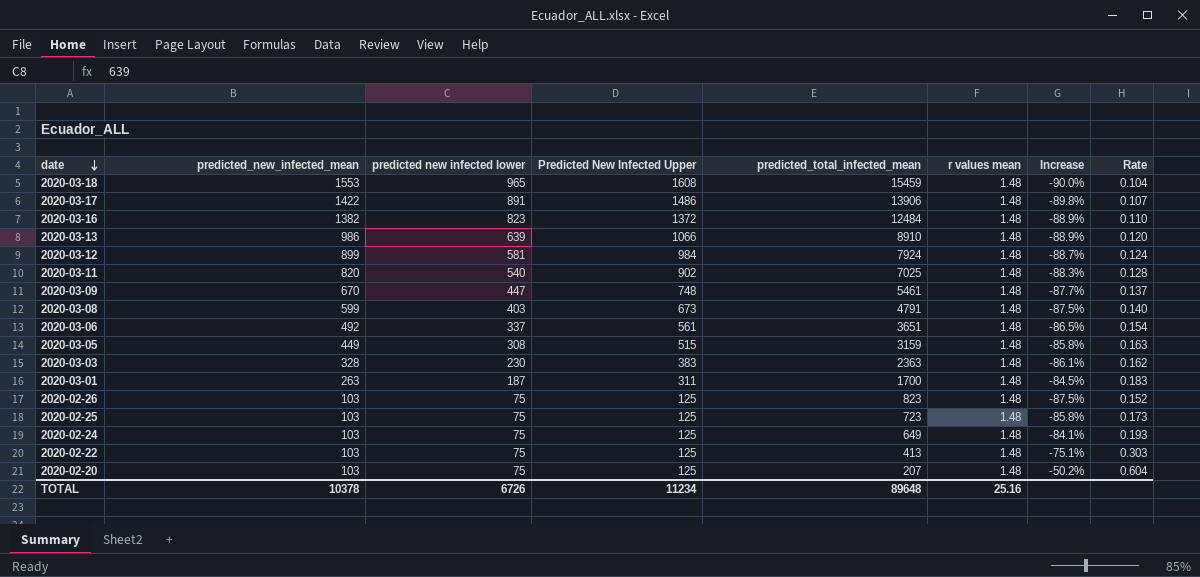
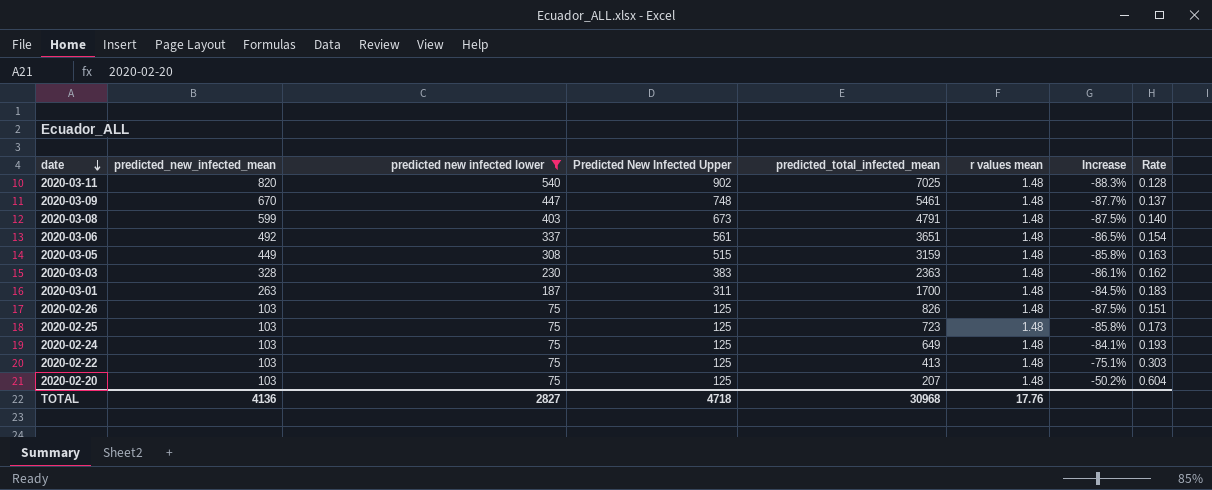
filter: none -> predicted new infected lower <= 540
2020-02-26 | predicted_total_infected_mean: 823 -> 826
2020-02-26 | Rate: 0.152 -> 0.151
TOTAL | predicted_new_infected_mean: 10378 -> 4136
TOTAL | predicted new infected lower: 6726 -> 2827
TOTAL | Predicted New Infected Upper: 11234 -> 4718
TOTAL | predicted_total_infected_mean: 89648 -> 30968
TOTAL | r values mean: 25.16 -> 17.76

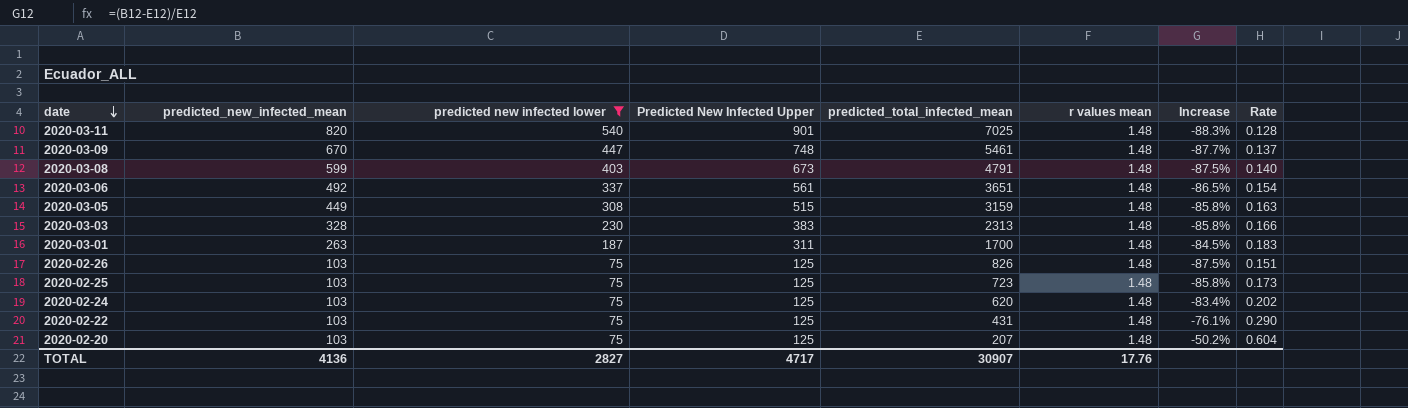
2020-03-11 | Predicted New Infected Upper: 902 -> 901
2020-03-03 | predicted_total_infected_mean: 2363 -> 2313
2020-03-03 | Increase: -86.1% -> -85.8%
2020-03-03 | Rate: 0.162 -> 0.166
2020-02-24 | predicted_total_infected_mean: 649 -> 620
2020-02-24 | Increase: -84.1% -> -83.4%
2020-02-24 | Rate: 0.193 -> 0.202
2020-02-22 | predicted_total_infected_mean: 413 -> 431
2020-02-22 | Increase: -75.1% -> -76.1%
2020-02-22 | Rate: 0.303 -> 0.290
TOTAL | Predicted New Infected Upper: 4718 -> 4717
TOTAL | predicted_total_infected_mean: 30968 -> 30907

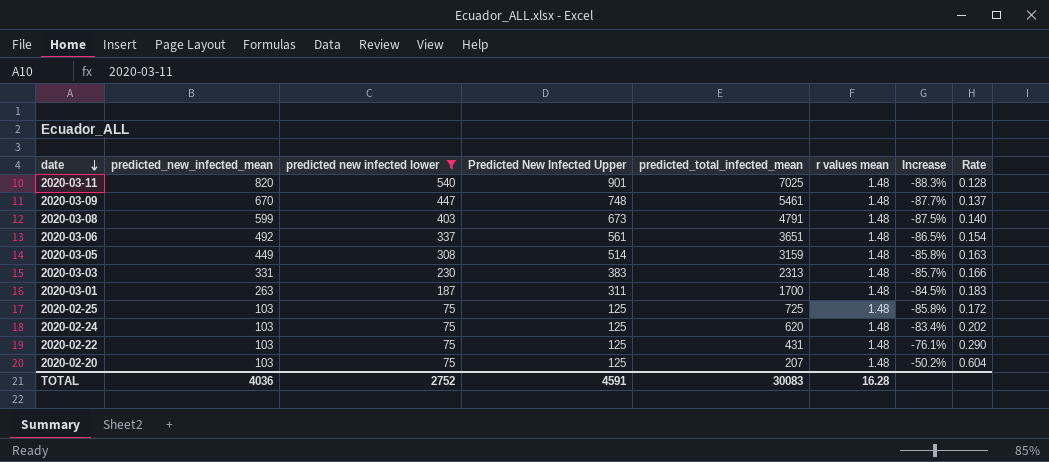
row 2020-02-26: 103 | 75 | 125 | 826 | 1.48 | -87.5% | 0.151 -> none
2020-03-05 | Predicted New Infected Upper: 515 -> 514
2020-03-03 | predicted_new_infected_mean: 328 -> 331
2020-03-03 | Increase: -85.8% -> -85.7%
2020-02-25 | predicted_total_infected_mean: 723 -> 725
2020-02-25 | Rate: 0.173 -> 0.172
TOTAL | predicted_new_infected_mean: 4136 -> 4036
TOTAL | predicted new infected lower: 2827 -> 2752
TOTAL | Predicted New Infected Upper: 4717 -> 4591
TOTAL | predicted_total_infected_mean: 30907 -> 30083
TOTAL | r values mean: 17.76 -> 16.28

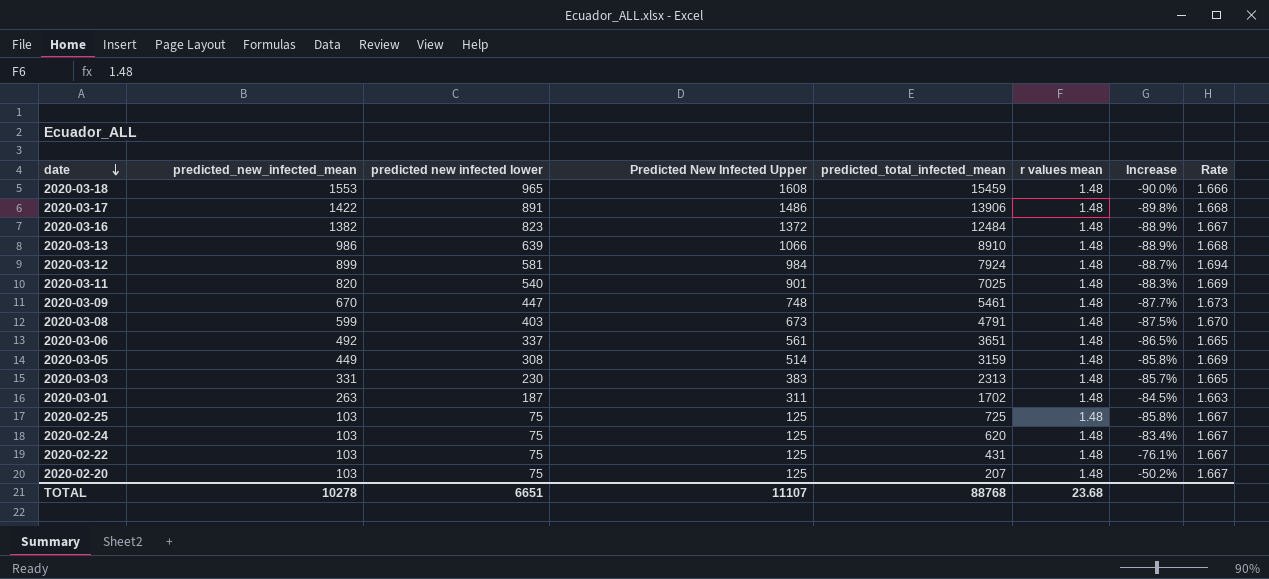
filter: predicted new infected lower <= 540 -> none
column Rate | formula: [Predicted New Infected Upper] / [predicted_total_infected_mean] -> [Predicted New Infected Upper] / [predicted new infected lower]
2020-03-01 | predicted_total_infected_mean: 1700 -> 1702
TOTAL | predicted_new_infected_mean: 4036 -> 10278
TOTAL | predicted new infected lower: 2752 -> 6651
TOTAL | Predicted New Infected Upper: 4591 -> 11107
TOTAL | predicted_total_infected_mean: 30083 -> 88768
TOTAL | r values mean: 16.28 -> 23.68

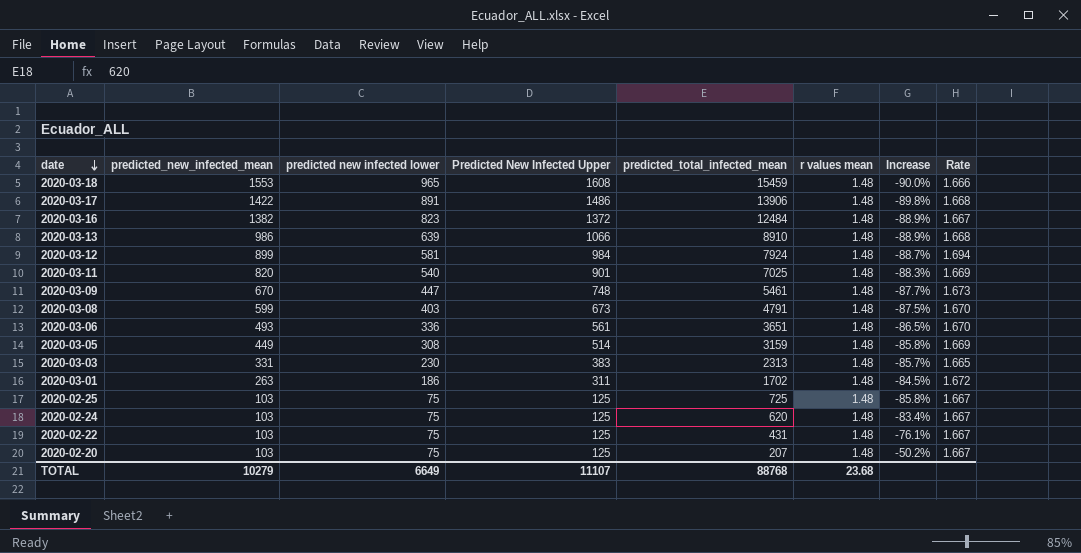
2020-03-06 | predicted_new_infected_mean: 492 -> 493
2020-03-06 | predicted new infected lower: 337 -> 336
2020-03-06 | Rate: 1.665 -> 1.670
2020-03-01 | predicted new infected lower: 187 -> 186
2020-03-01 | Rate: 1.663 -> 1.672
TOTAL | predicted_new_infected_mean: 10278 -> 10279
TOTAL | predicted new infected lower: 6651 -> 6649

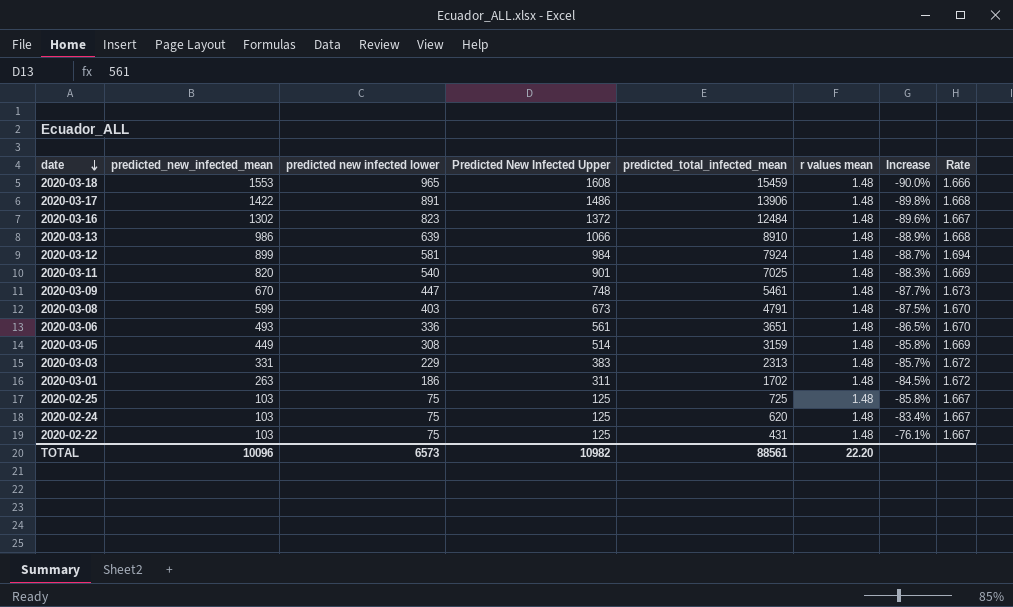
row 2020-02-20: 103 | 75 | 125 | 207 | 1.48 | -50.2% | 1.667 -> none
2020-03-16 | predicted_new_infected_mean: 1382 -> 1302
2020-03-16 | Increase: -88.9% -> -89.6%
2020-03-03 | predicted new infected lower: 230 -> 229
2020-03-03 | Rate: 1.665 -> 1.672
TOTAL | predicted_new_infected_mean: 10279 -> 10096
TOTAL | predicted new infected lower: 6649 -> 6573
TOTAL | Predicted New Infected Upper: 11107 -> 10982
TOTAL | predicted_total_infected_mean: 88768 -> 88561
TOTAL | r values mean: 23.68 -> 22.20

